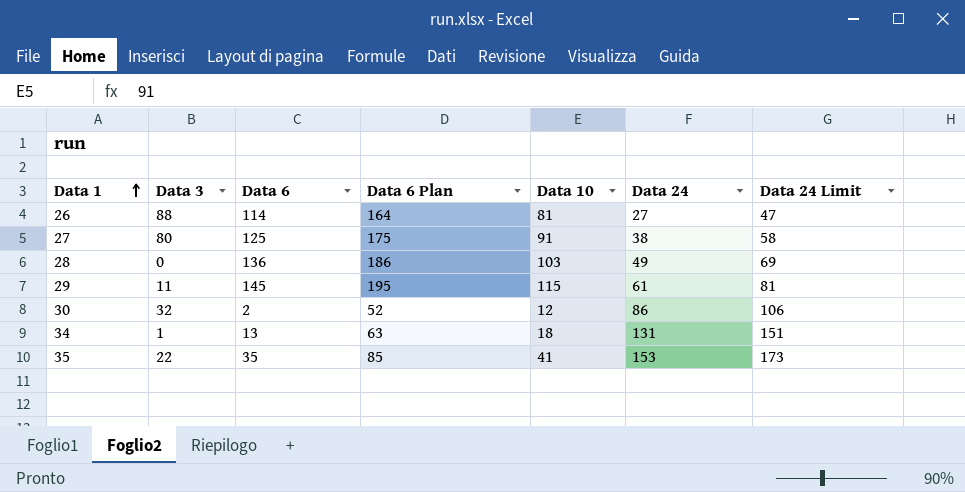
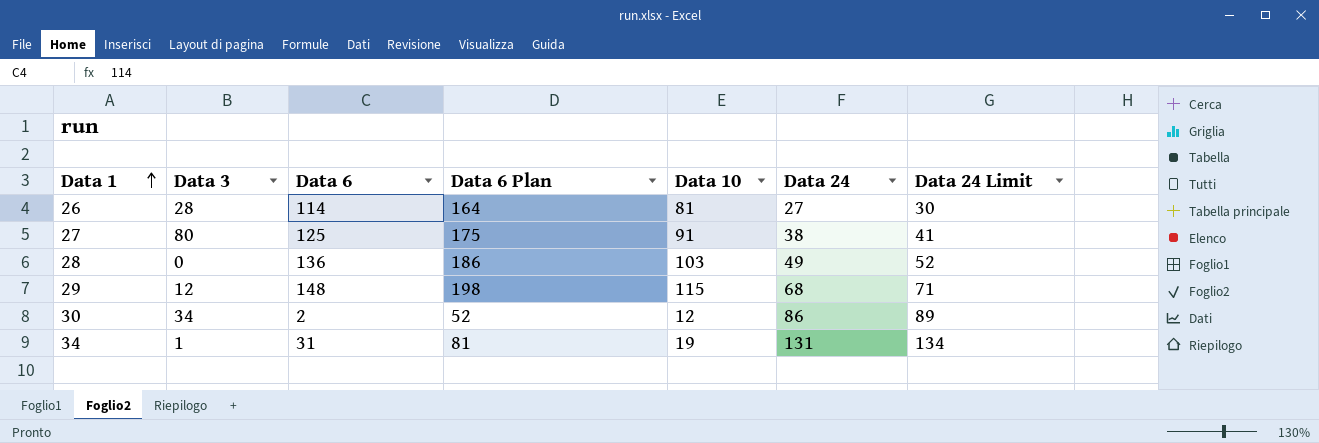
column Data 24 Limit | formula: [Data 24] + 20 -> [Data 24] + 3
row 35: 22 | 35 | 85 | 41 | 153 | 173 -> none
26 | Data 3: 88 -> 28
29 | Data 3: 11 -> 12
29 | Data 6: 145 -> 148
29 | Data 6 Plan: 195 -> 198
29 | Data 24: 61 -> 68
30 | Data 3: 32 -> 34
34 | Data 6: 13 -> 31
34 | Data 6 Plan: 63 -> 81
34 | Data 10: 18 -> 19

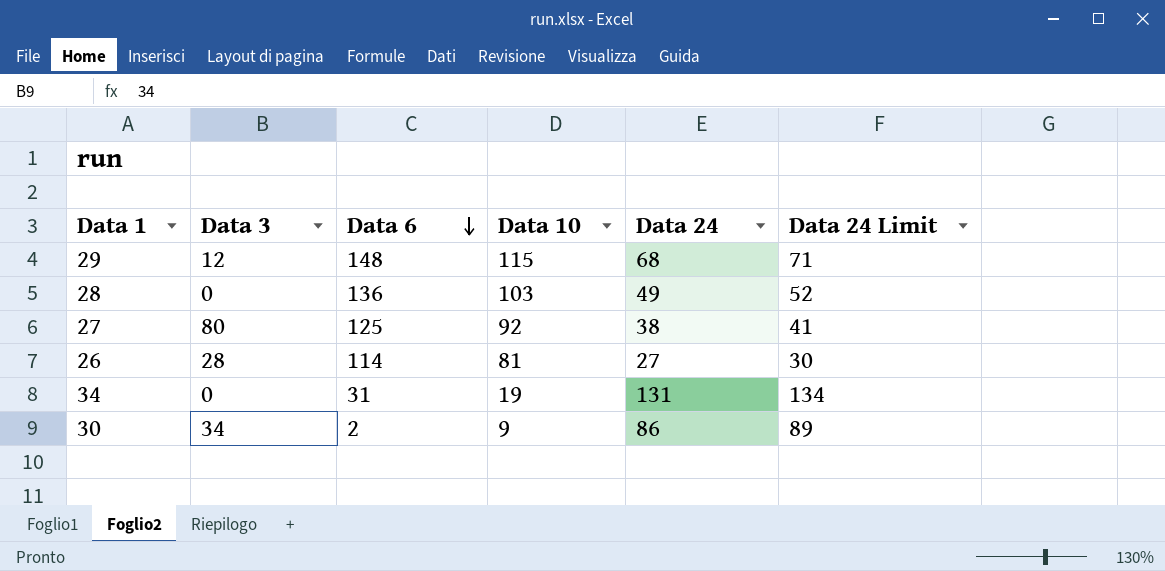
row order: Data 1 ascending -> Data 6 descending
column Data 6 Plan | formula: [Data 6] + 50 -> none
27 | Data 10: 91 -> 92
34 | Data 3: 1 -> 0
30 | Data 10: 12 -> 9

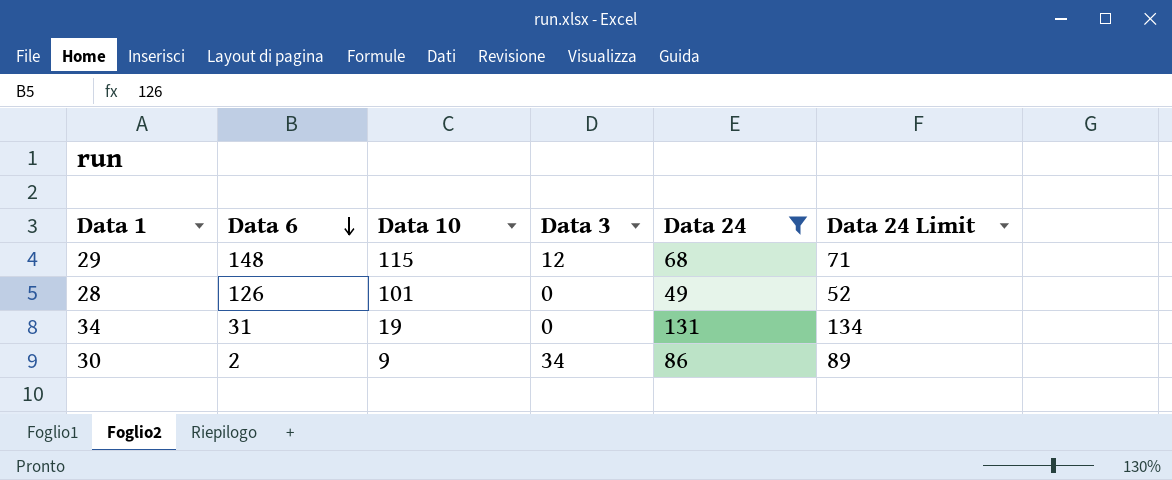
filter: none -> Data 24 >= 49
column Data 3 | position: 2 -> 4
28 | Data 6: 136 -> 126
28 | Data 10: 103 -> 101

